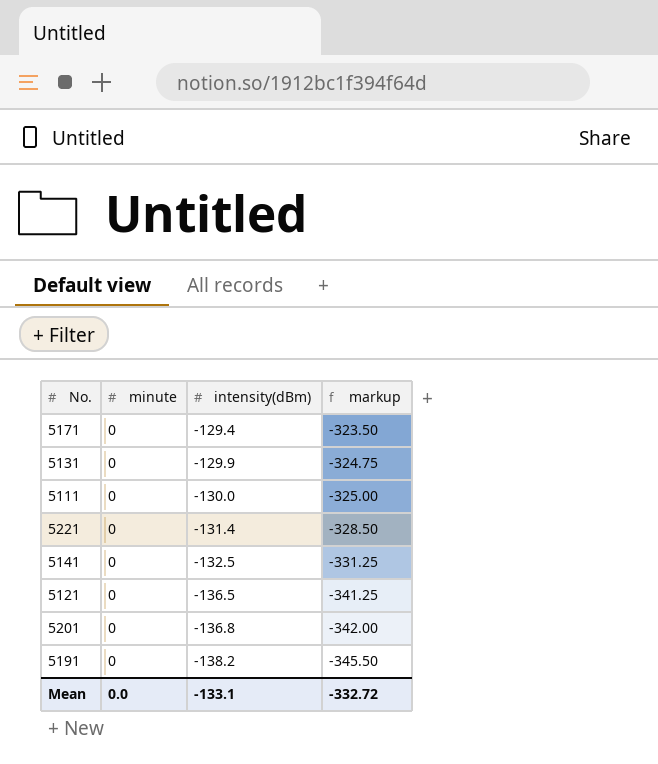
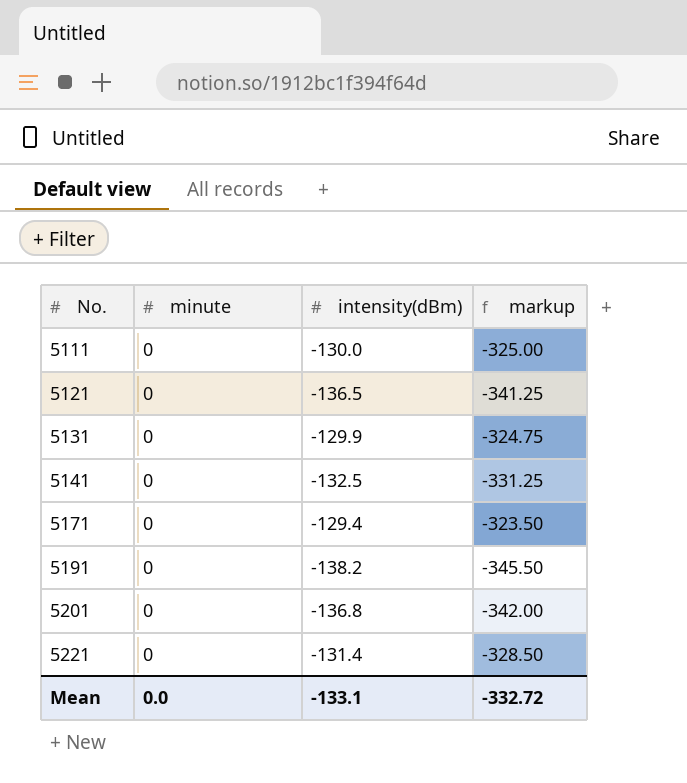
row order: intensity(dBm) descending -> No. ascending

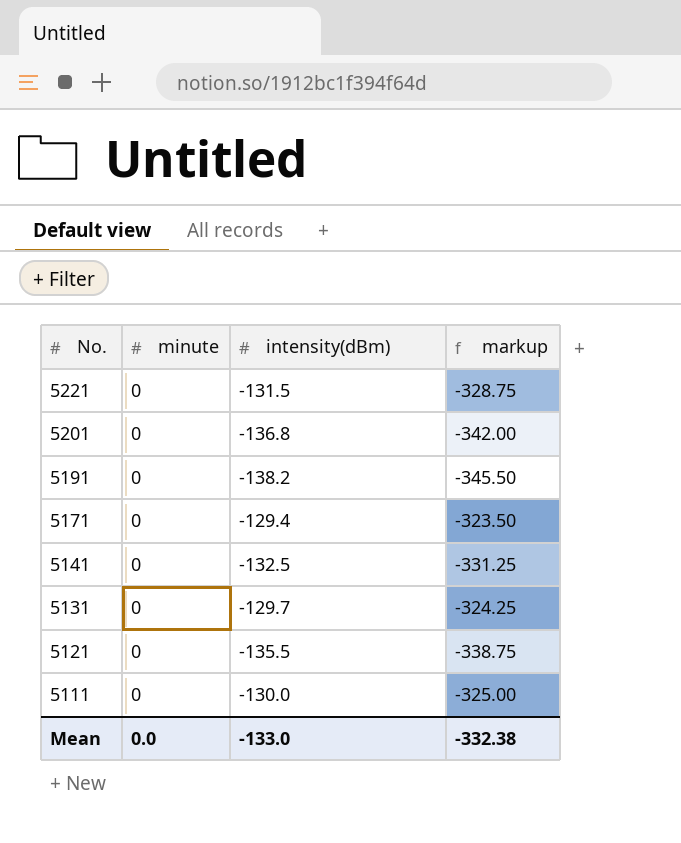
row order: No. ascending -> No. descending
5221 | intensity(dBm): -131.4 -> -131.5
5221 | markup: -328.50 -> -328.75
5131 | intensity(dBm): -129.9 -> -129.7
5131 | markup: -324.75 -> -324.25
5121 | intensity(dBm): -136.5 -> -135.5
5121 | markup: -341.25 -> -338.75
Mean | intensity(dBm): -133.1 -> -133.0
Mean | markup: -332.72 -> -332.38

